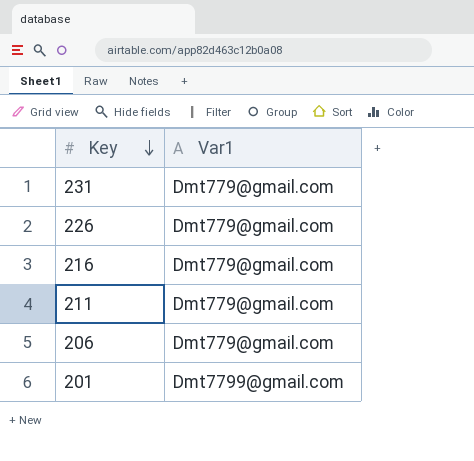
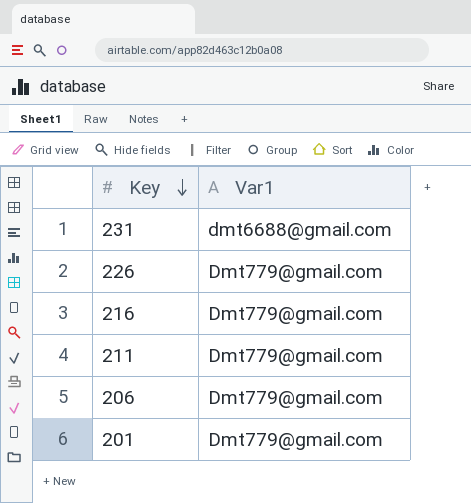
231 | Var1: Dmt779@gmail.com -> dmt6688@gmail.com
201 | Var1: Dmt7799@gmail.com -> Dmt779@gmail.com

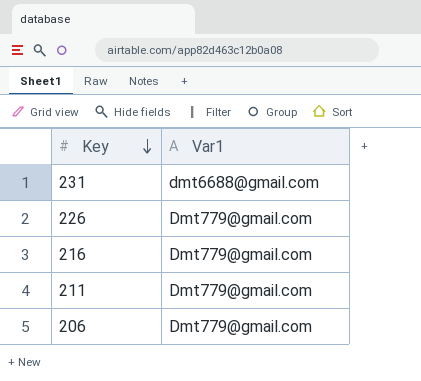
row 201: Dmt779@gmail.com -> none

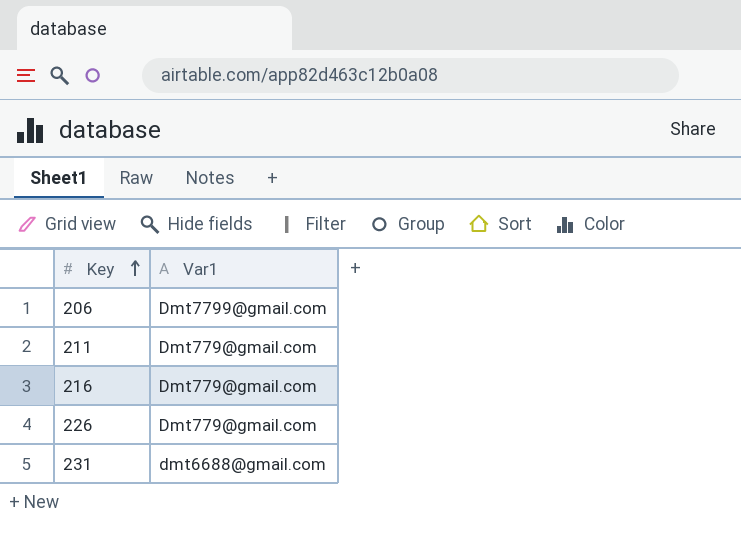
row order: Key descending -> Key ascending
206 | Var1: Dmt779@gmail.com -> Dmt7799@gmail.com

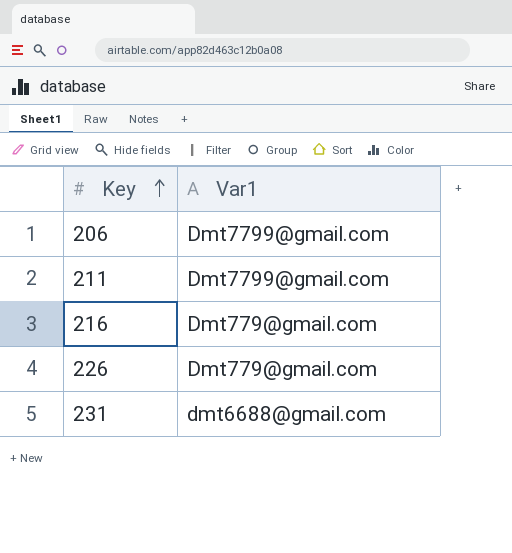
211 | Var1: Dmt779@gmail.com -> Dmt7799@gmail.com

